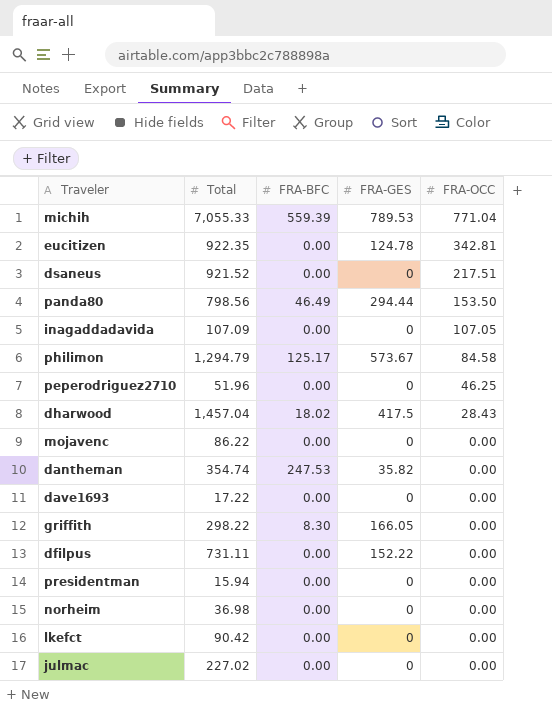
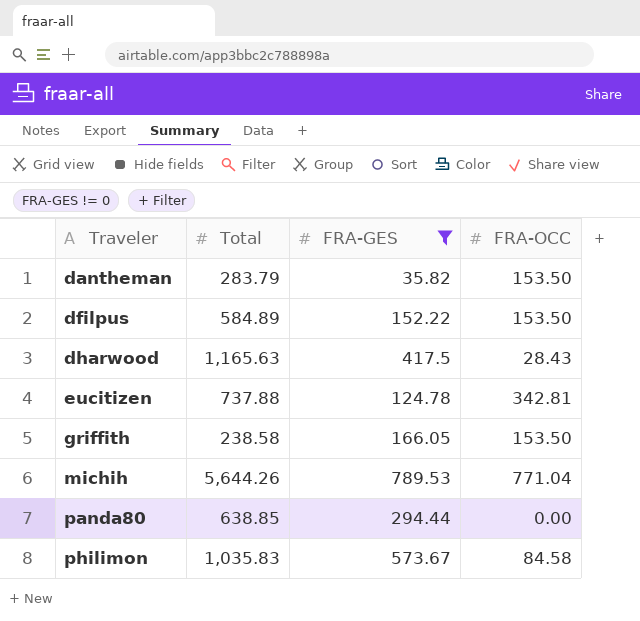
filter: none -> FRA-GES != 0
row order: FRA-OCC descending -> Traveler ascending
column FRA-BFC | position: 3 -> none
dantheman | Total: 354.74 -> 283.79
dantheman | FRA-OCC: 0.00 -> 153.50
dfilpus | Total: 731.11 -> 584.89
dfilpus | FRA-OCC: 0.00 -> 153.50
dharwood | Total: 1,457.04 -> 1,165.63
eucitizen | Total: 922.35 -> 737.88
griffith | Total: 298.22 -> 238.58
griffith | FRA-OCC: 0.00 -> 153.50
michih | Total: 7,055.33 -> 5,644.26
panda80 | Total: 798.56 -> 638.85
panda80 | FRA-OCC: 153.50 -> 0.00
philimon | Total: 1,294.79 -> 1,035.83

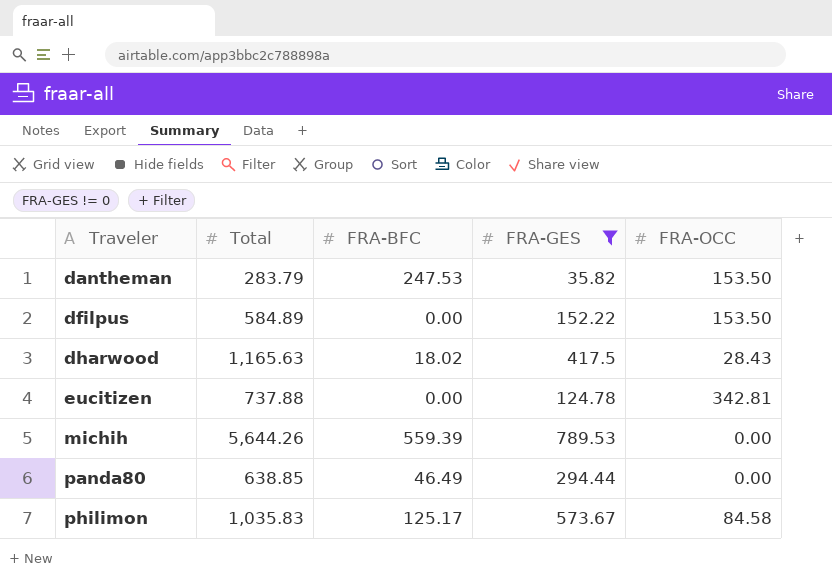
column FRA-BFC | position: none -> 3
row griffith: 238.58 | 166.05 | 153.50 -> none
michih | FRA-OCC: 771.04 -> 0.00

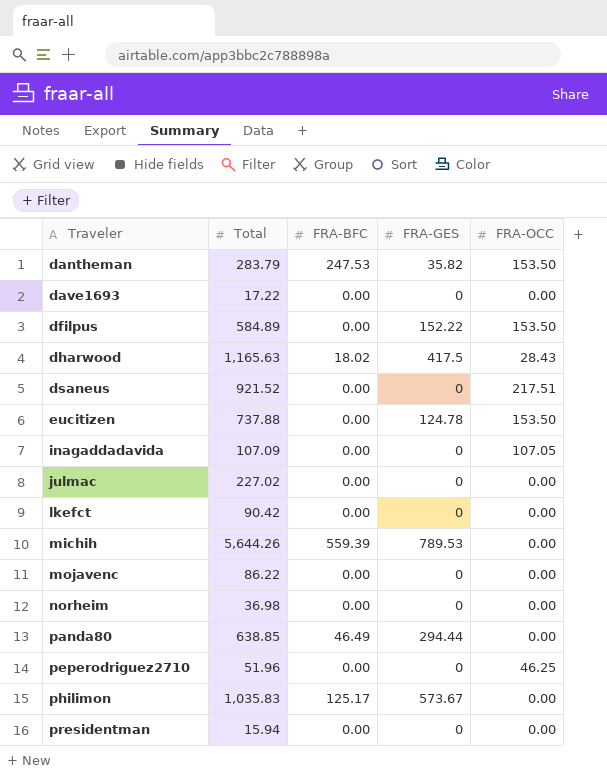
filter: FRA-GES != 0 -> none
eucitizen | FRA-OCC: 342.81 -> 153.50
philimon | FRA-OCC: 84.58 -> 0.00

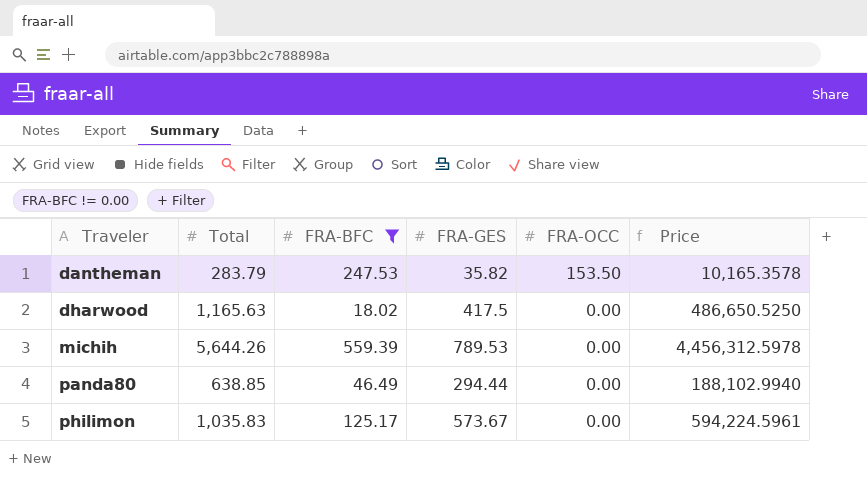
filter: none -> FRA-BFC != 0.00
column Price | formula: none -> [Total] * [FRA-GES]
dharwood | FRA-OCC: 28.43 -> 0.00

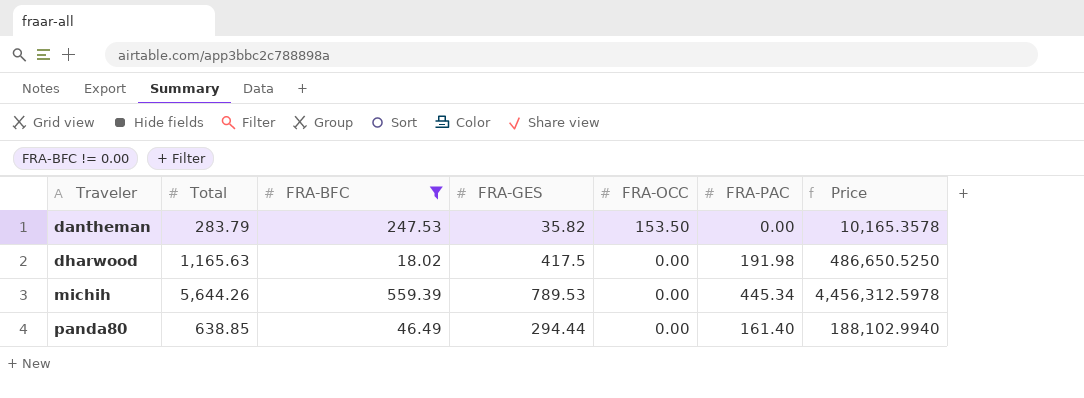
column FRA-PAC | position: none -> 6
row philimon: 1,035.83 | 125.17 | 573.67 | 0.00 | 594,224.5961 -> none

